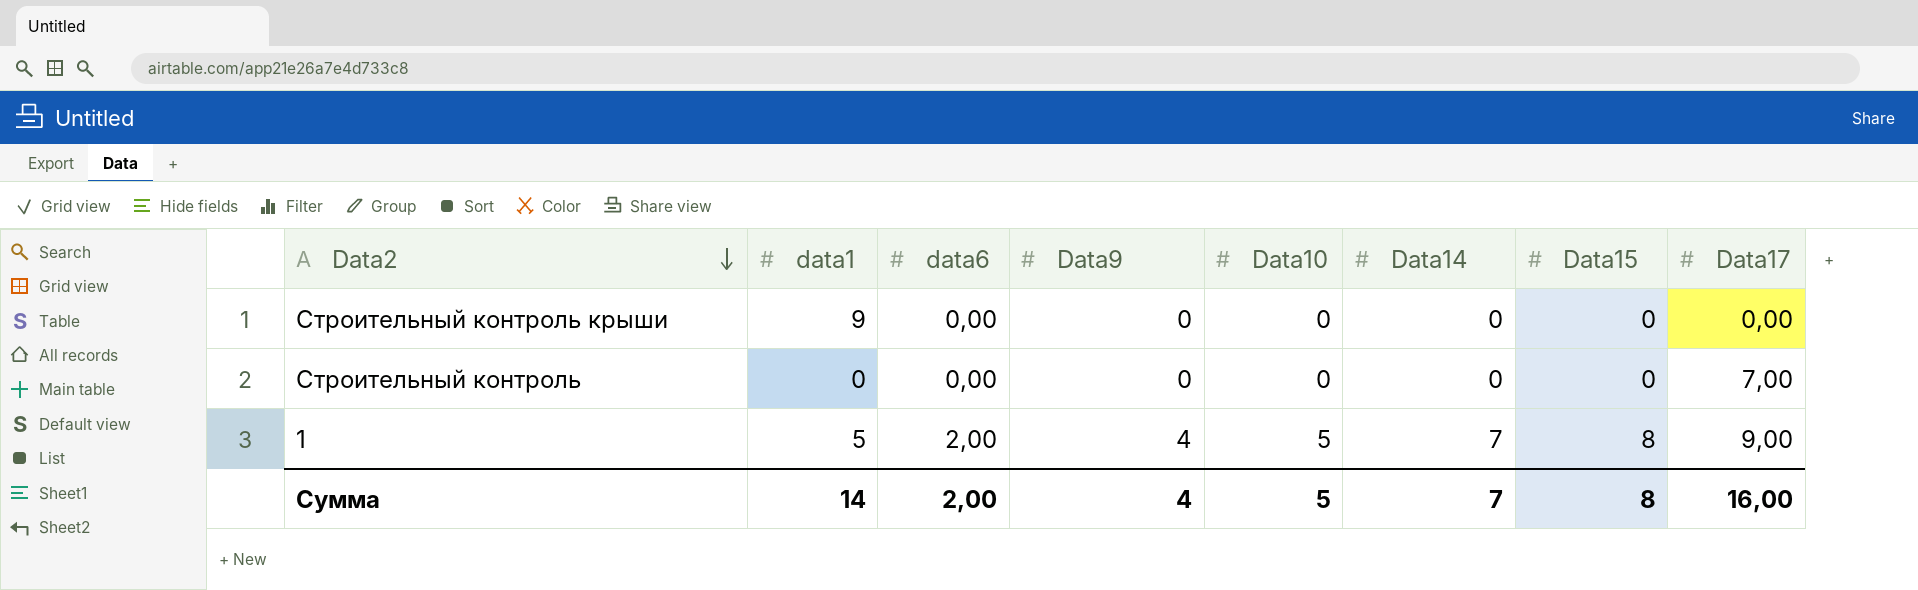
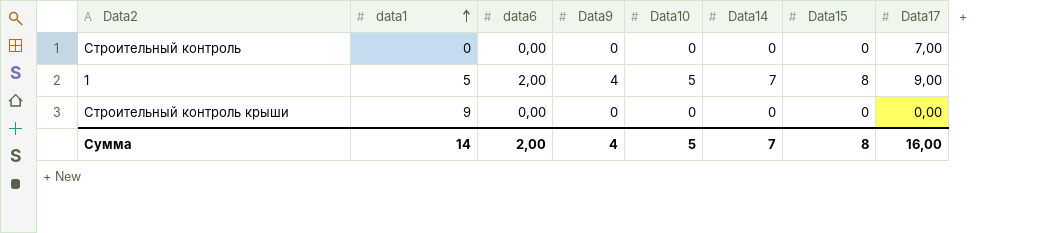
row order: Data2 descending -> data1 ascending

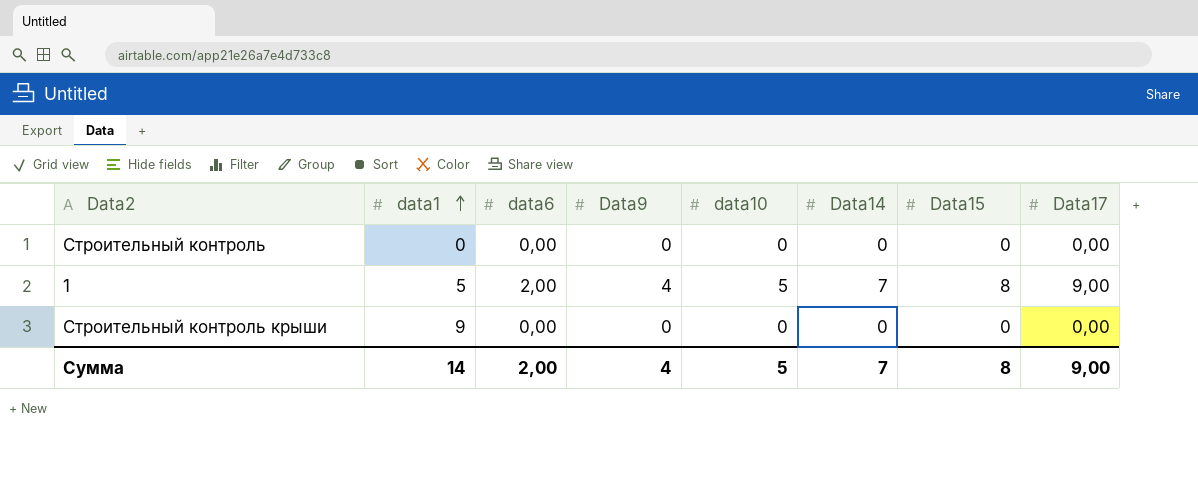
column name: Data10 -> data10
Строительный контроль | Data17: 7,00 -> 0,00
Сумма | Data17: 16,00 -> 9,00

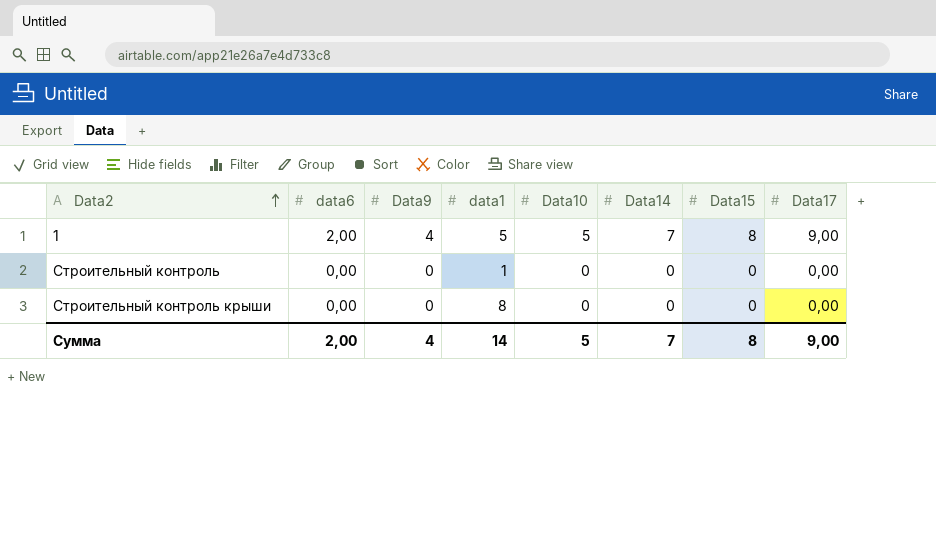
row order: data1 ascending -> Data2 ascending
column data1 | position: 2 -> 4
column name: data10 -> Data10
Строительный контроль | data1: 0 -> 1
Строительный контроль крыши | data1: 9 -> 8

